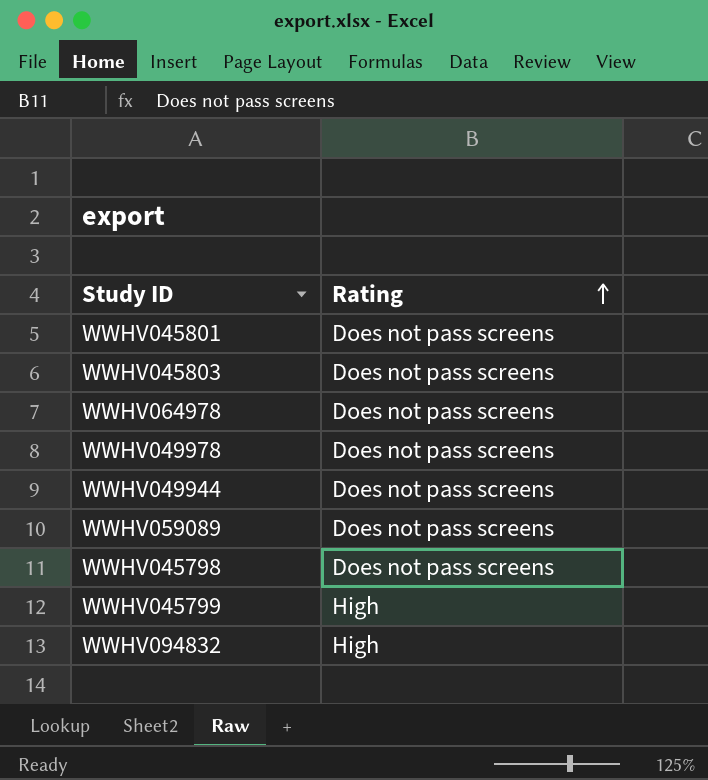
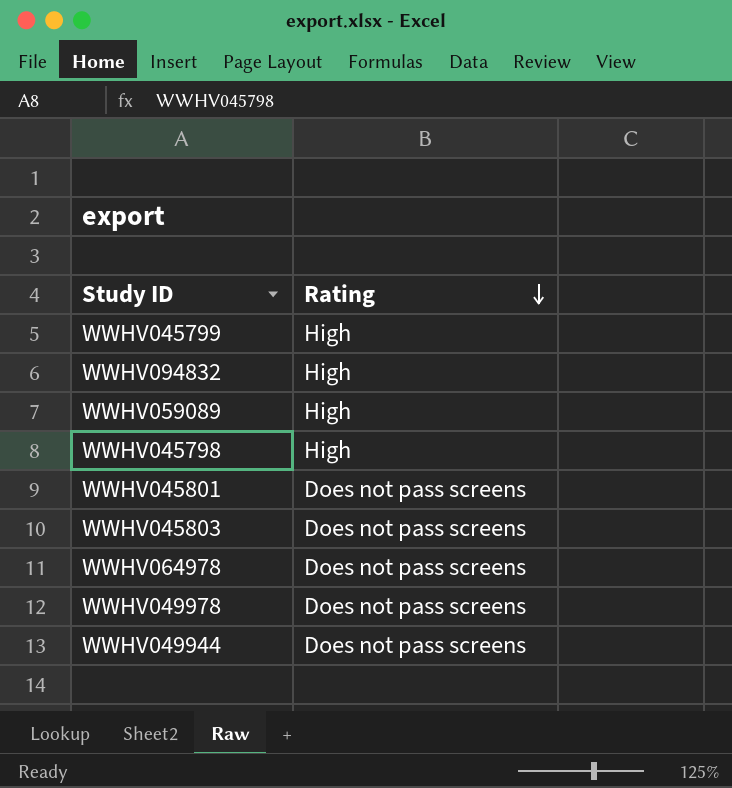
row order: Rating ascending -> Rating descending
WWHV059089 | Rating: Does not pass screens -> High
WWHV045798 | Rating: Does not pass screens -> High

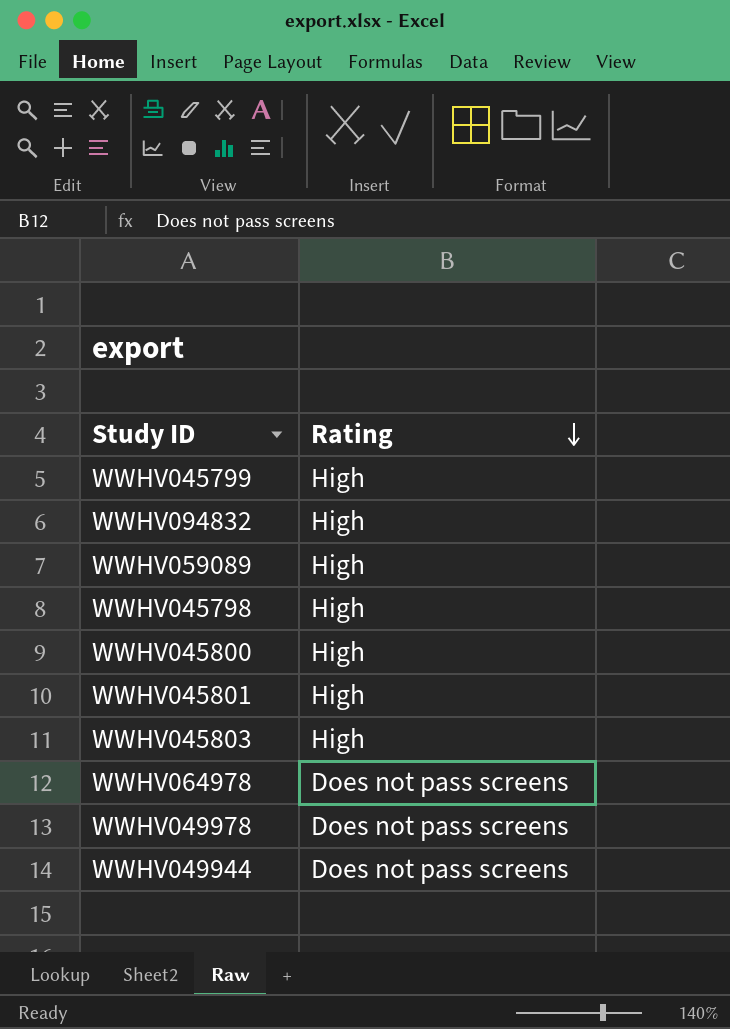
row WWHV045800: none -> High
WWHV045801 | Rating: Does not pass screens -> High
WWHV045803 | Rating: Does not pass screens -> High

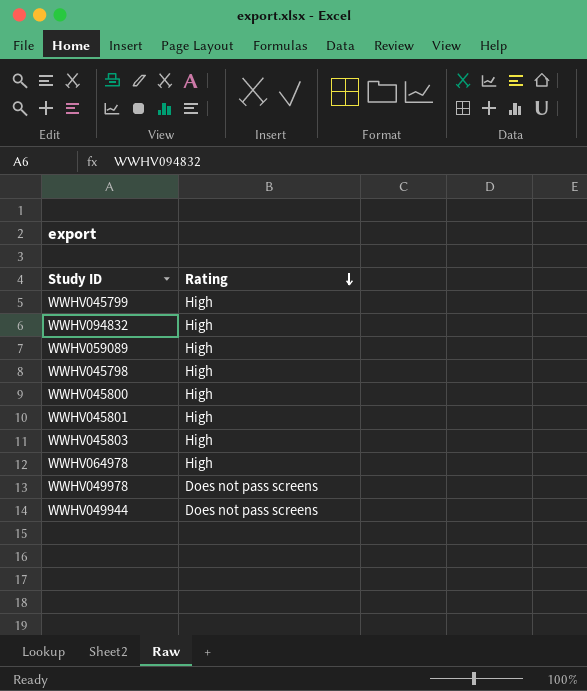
WWHV064978 | Rating: Does not pass screens -> High

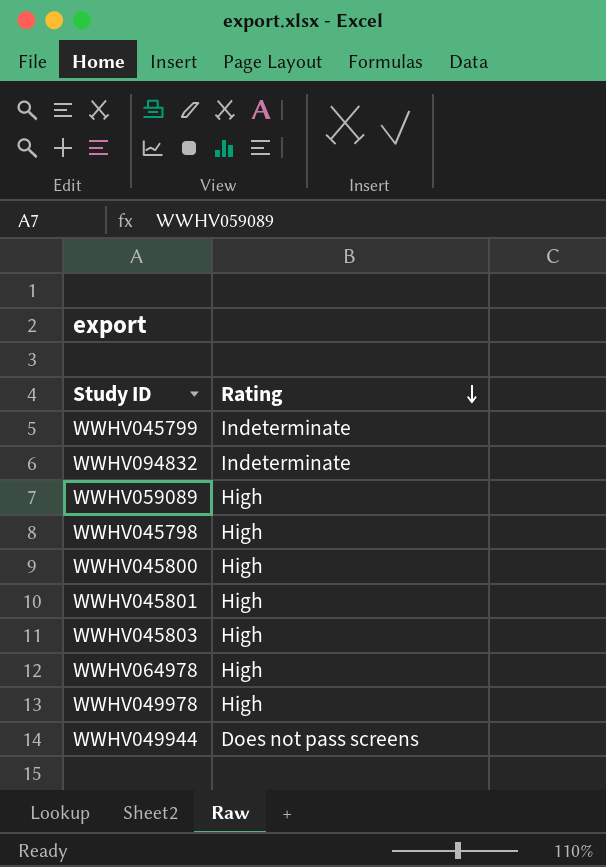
WWHV045799 | Rating: High -> Indeterminate
WWHV094832 | Rating: High -> Indeterminate
WWHV049978 | Rating: Does not pass screens -> High

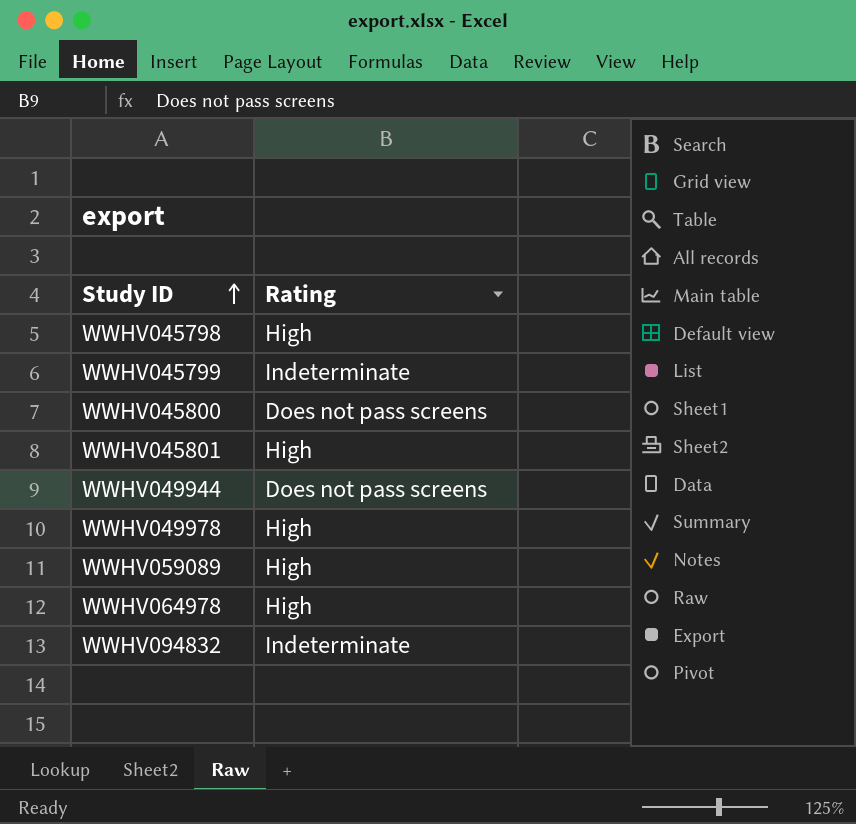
row order: Rating descending -> Study ID ascending
row WWHV045803: High -> none
WWHV045800 | Rating: High -> Does not pass screens

